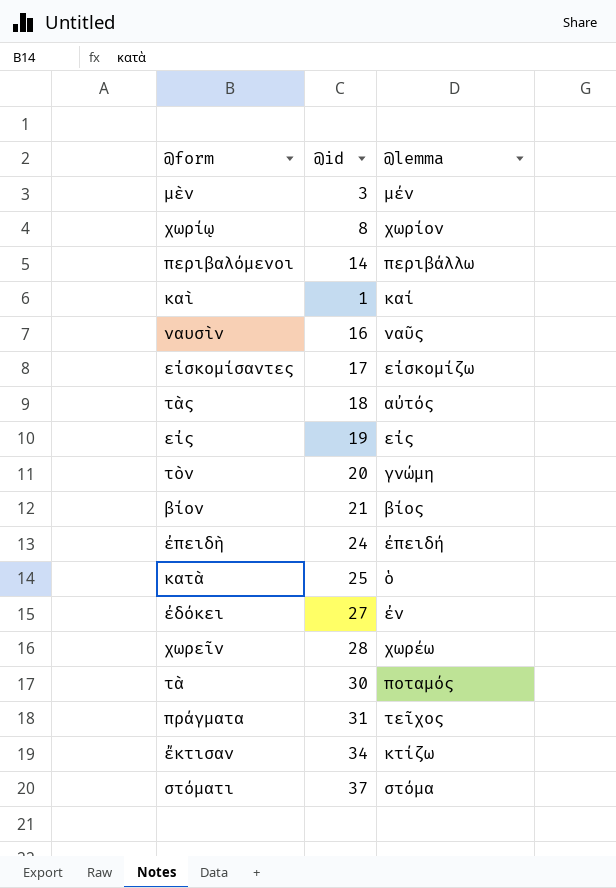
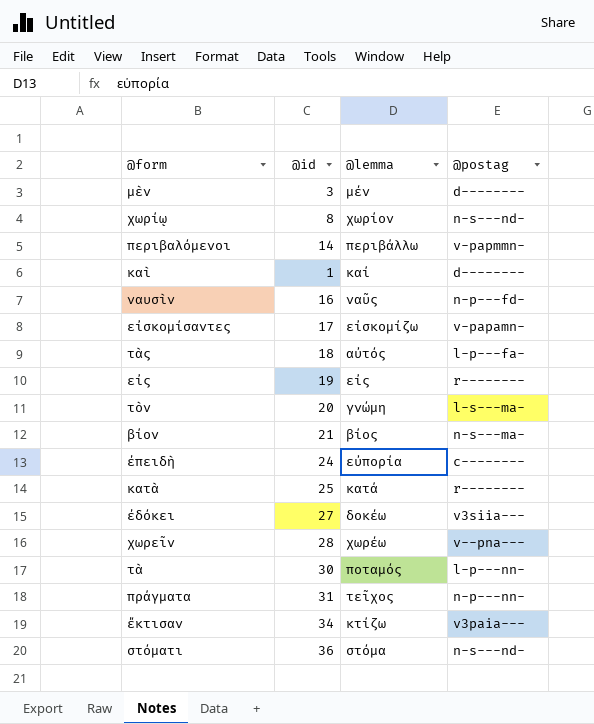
column @postag | position: none -> 4
ἐπειδὴ | @lemma: ἐπειδή -> εὐπορία
κατὰ | @lemma: ὁ -> κατά
ἐδόκει | @lemma: ἐν -> δοκέω
στόματι | @id: 37 -> 36

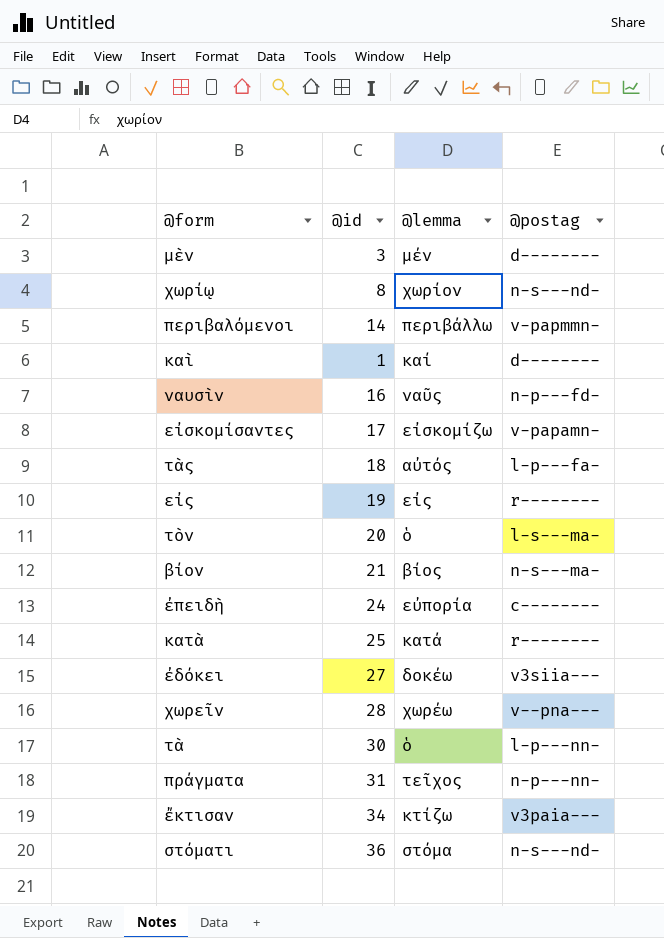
τὸν | @lemma: γνώμη -> ὁ
τὰ | @lemma: ποταμός -> ὁ

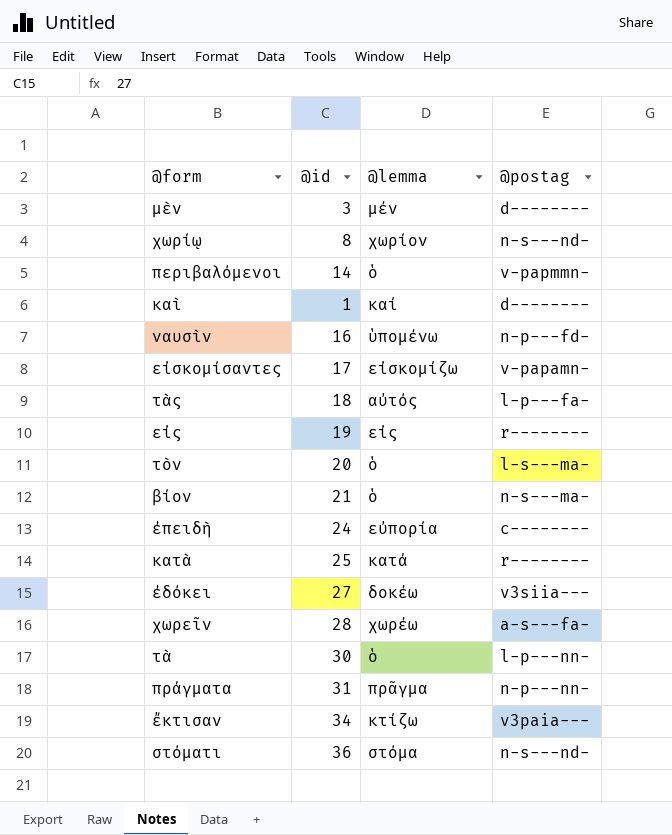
περιβαλόμενοι | @lemma: περιβάλλω -> ὁ
ναυσὶν | @lemma: ναῦς -> ὑπομένω
βίον | @lemma: βίος -> ὁ
χωρεῖν | @postag: v--pna--- -> a-s---fa-
πράγματα | @lemma: τεῖχος -> πρᾶγμα

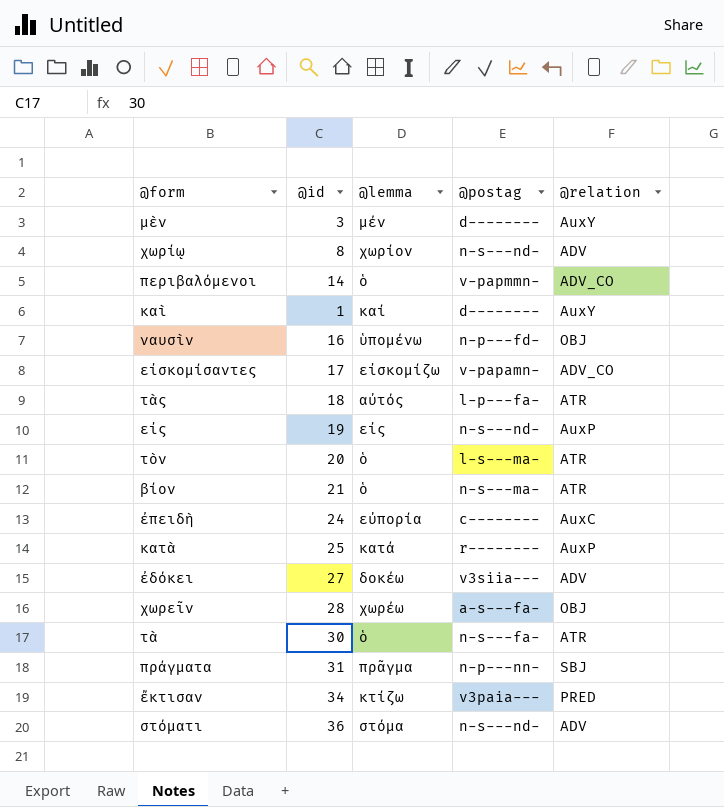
column @relation | position: none -> 5
εἰς | @postag: r-------- -> n-s---nd-
τὰ | @postag: l-p---nn- -> n-s---fa-

